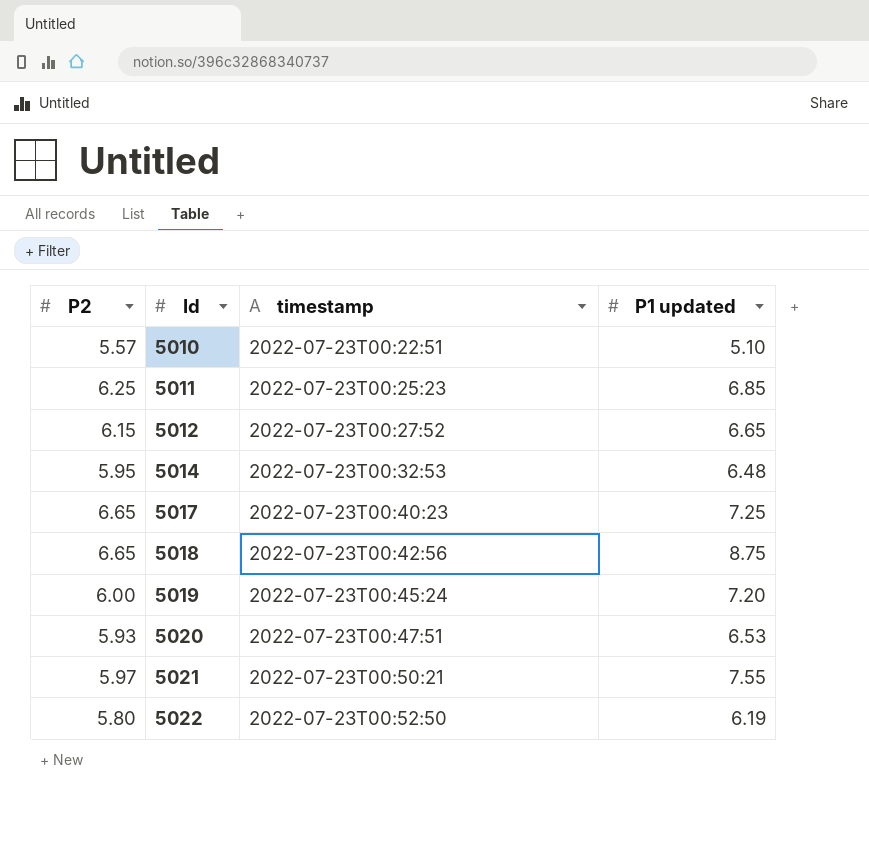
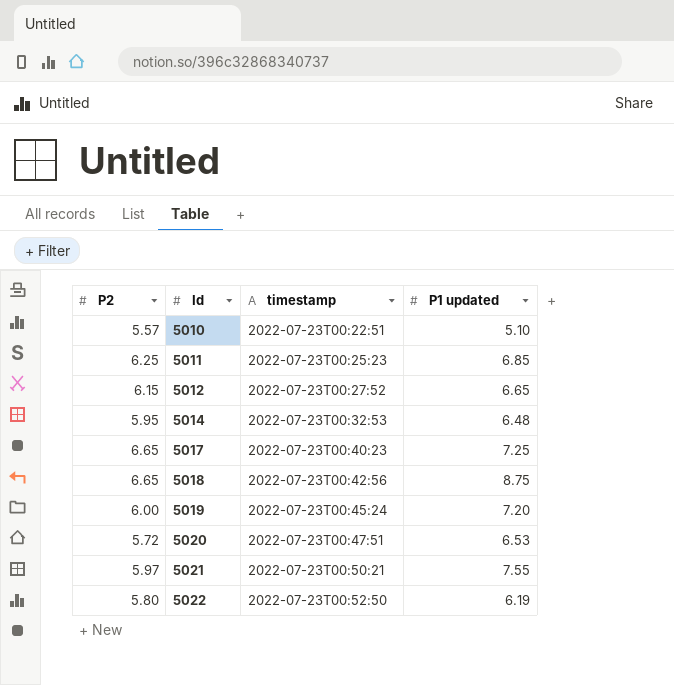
5020 | P2: 5.93 -> 5.72

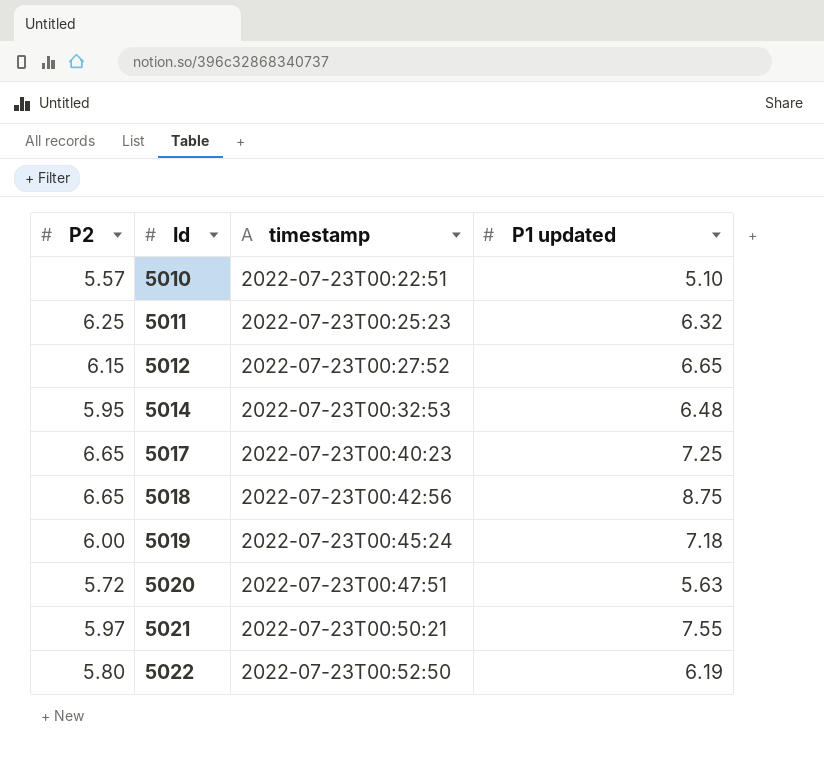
5011 | P1 updated: 6.85 -> 6.32
5019 | P1 updated: 7.20 -> 7.18
5020 | P1 updated: 6.53 -> 5.63

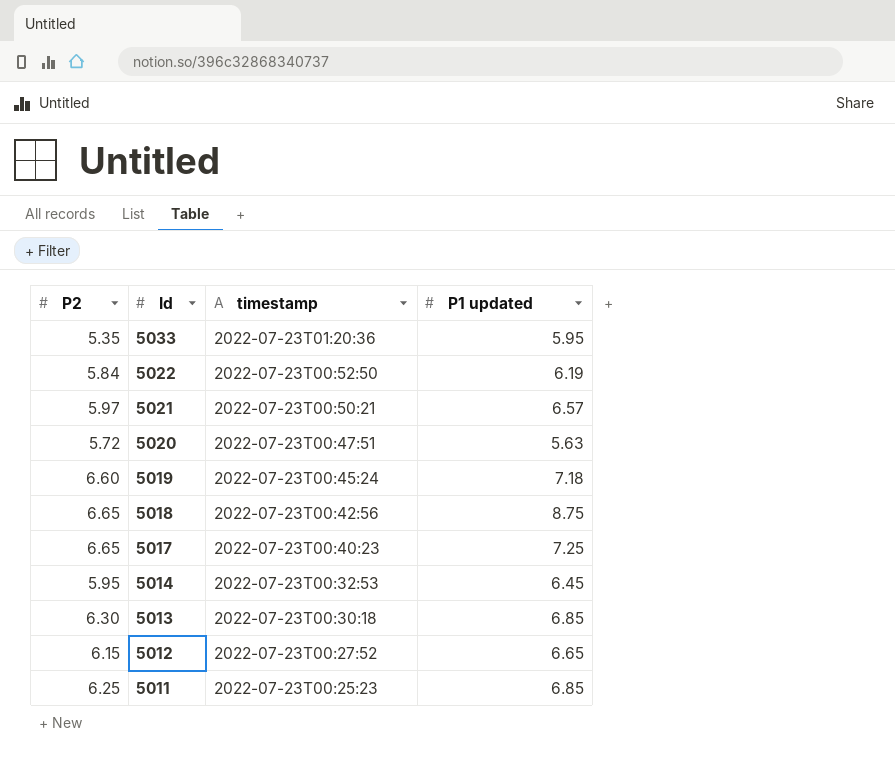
row order: Id ascending -> Id descending
row 5010: 5.57 | 2022-07-23T00:22:51 | 5.10 -> none
row 5033: none -> 5.35 | 2022-07-23T01:20:36 | 5.95
5022 | P2: 5.80 -> 5.84
5021 | P1 updated: 7.55 -> 6.57
5019 | P2: 6.00 -> 6.60
5014 | P1 updated: 6.48 -> 6.45
row 5013: none -> 6.30 | 2022-07-23T00:30:18 | 6.85
5011 | P1 updated: 6.32 -> 6.85

